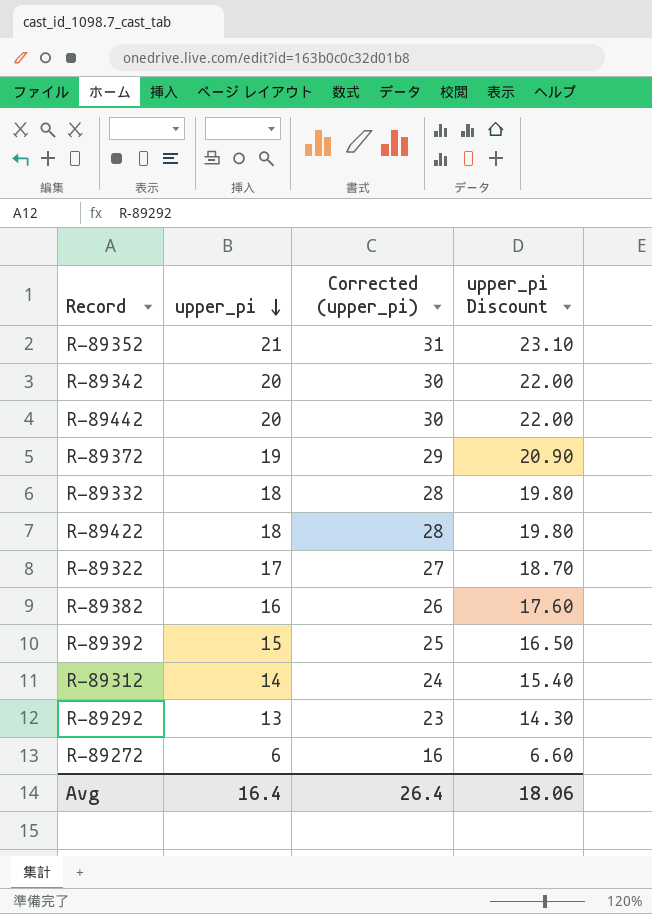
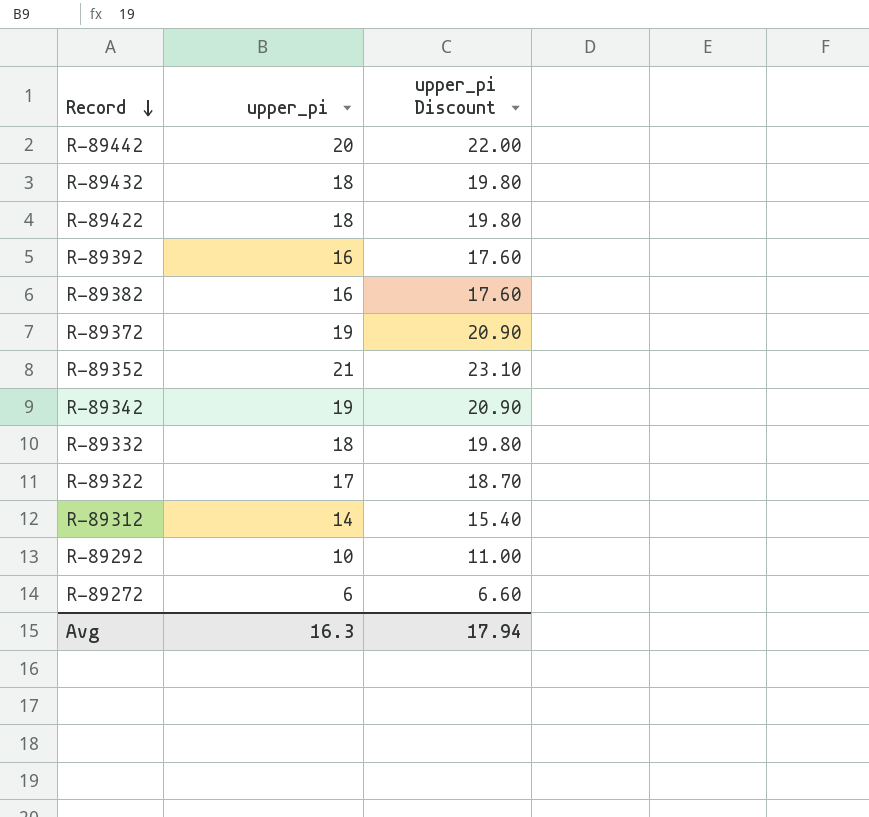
row order: upper_pi descending -> Record descending
column Corrected (upper_pi) | formula: [upper_pi] + 10 -> none
row R-89432: none -> 18 | 19.80
R-89392 | upper_pi: 15 -> 16
R-89392 | upper_pi Discount: 16.50 -> 17.60
R-89342 | upper_pi: 20 -> 19
R-89342 | upper_pi Discount: 22.00 -> 20.90
R-89292 | upper_pi: 13 -> 10
R-89292 | upper_pi Discount: 14.30 -> 11.00
Avg | upper_pi: 16.4 -> 16.3
Avg | upper_pi Discount: 18.06 -> 17.94

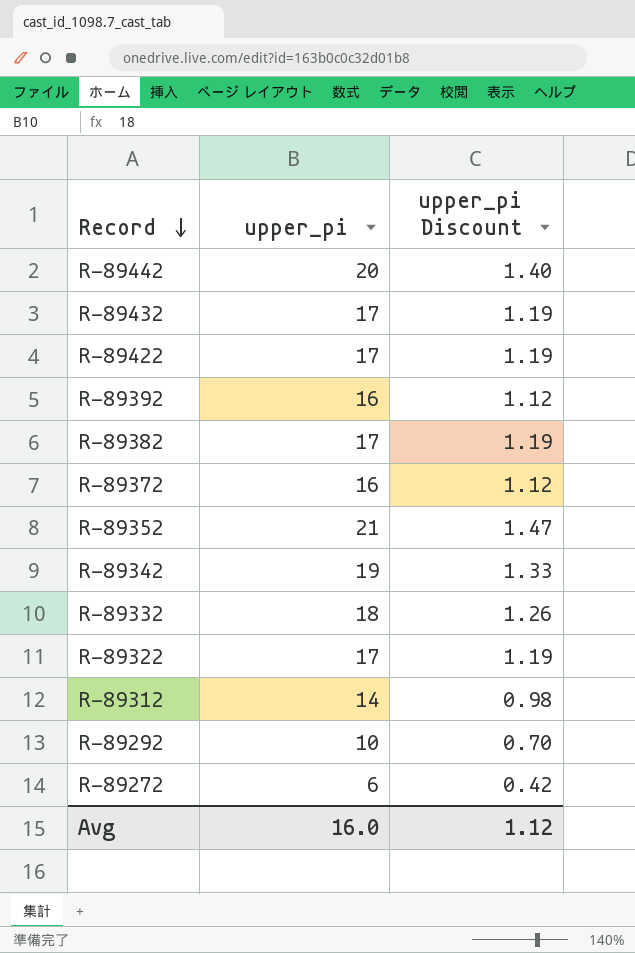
column upper_pi Discount | formula: [upper_pi] * 1.1 -> [upper_pi] * 0.07
R-89432 | upper_pi: 18 -> 17
R-89422 | upper_pi: 18 -> 17
R-89382 | upper_pi: 16 -> 17
R-89372 | upper_pi: 19 -> 16
Avg | upper_pi: 16.3 -> 16.0
Avg | upper_pi Discount: 17.94 -> 1.12

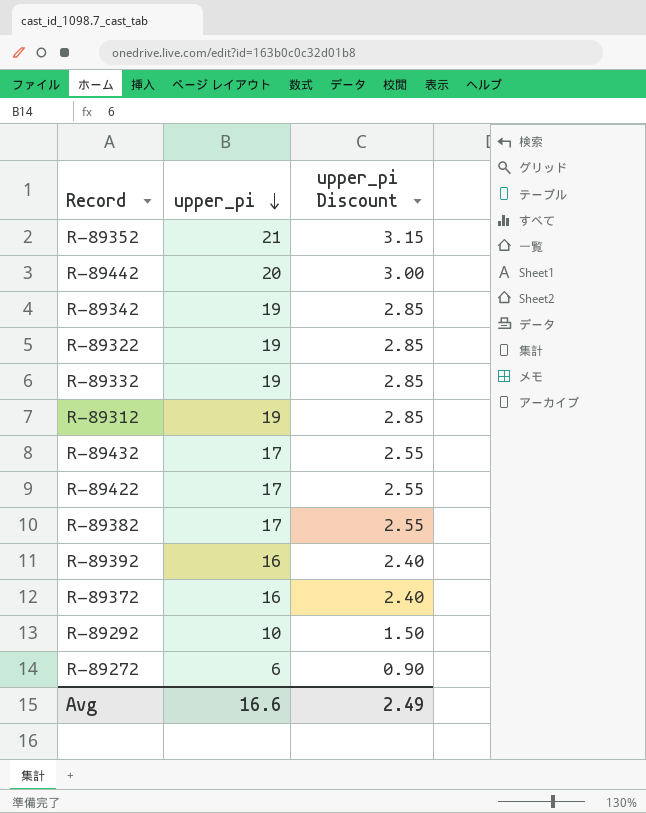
row order: Record descending -> upper_pi descending
column upper_pi Discount | formula: [upper_pi] * 0.07 -> [upper_pi] * 0.15
R-89322 | upper_pi: 17 -> 19
R-89332 | upper_pi: 18 -> 19
R-89312 | upper_pi: 14 -> 19
Avg | upper_pi: 16.0 -> 16.6
Avg | upper_pi Discount: 1.12 -> 2.49

